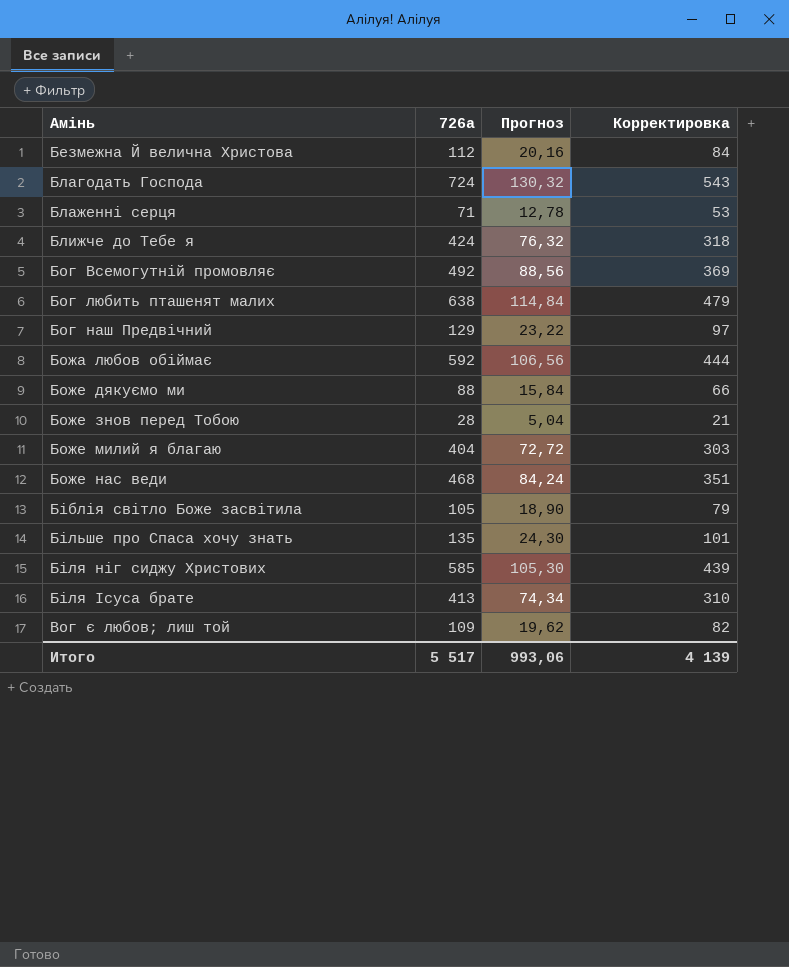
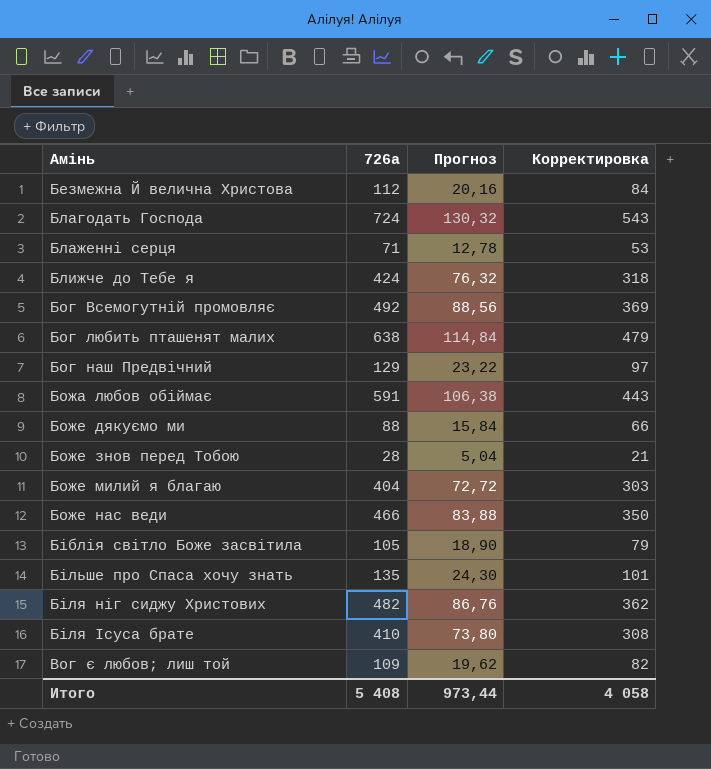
Божа любов обіймає | 726а: 592 -> 591
Божа любов обіймає | Прогноз: 106,56 -> 106,38
Божа любов обіймає | Корректировка: 444 -> 443
Боже нас веди | 726а: 468 -> 466
Боже нас веди | Прогноз: 84,24 -> 83,88
Боже нас веди | Корректировка: 351 -> 350
Біля ніг сиджу Христових | 726а: 585 -> 482
Біля ніг сиджу Христових | Прогноз: 105,30 -> 86,76
Біля ніг сиджу Христових | Корректировка: 439 -> 362
Біля Ісуса брате | 726а: 413 -> 410
Біля Ісуса брате | Прогноз: 74,34 -> 73,80
Біля Ісуса брате | Корректировка: 310 -> 308
Итого | 726а: 5 517 -> 5 408
Итого | Прогноз: 993,06 -> 973,44
Итого | Корректировка: 4 139 -> 4 058

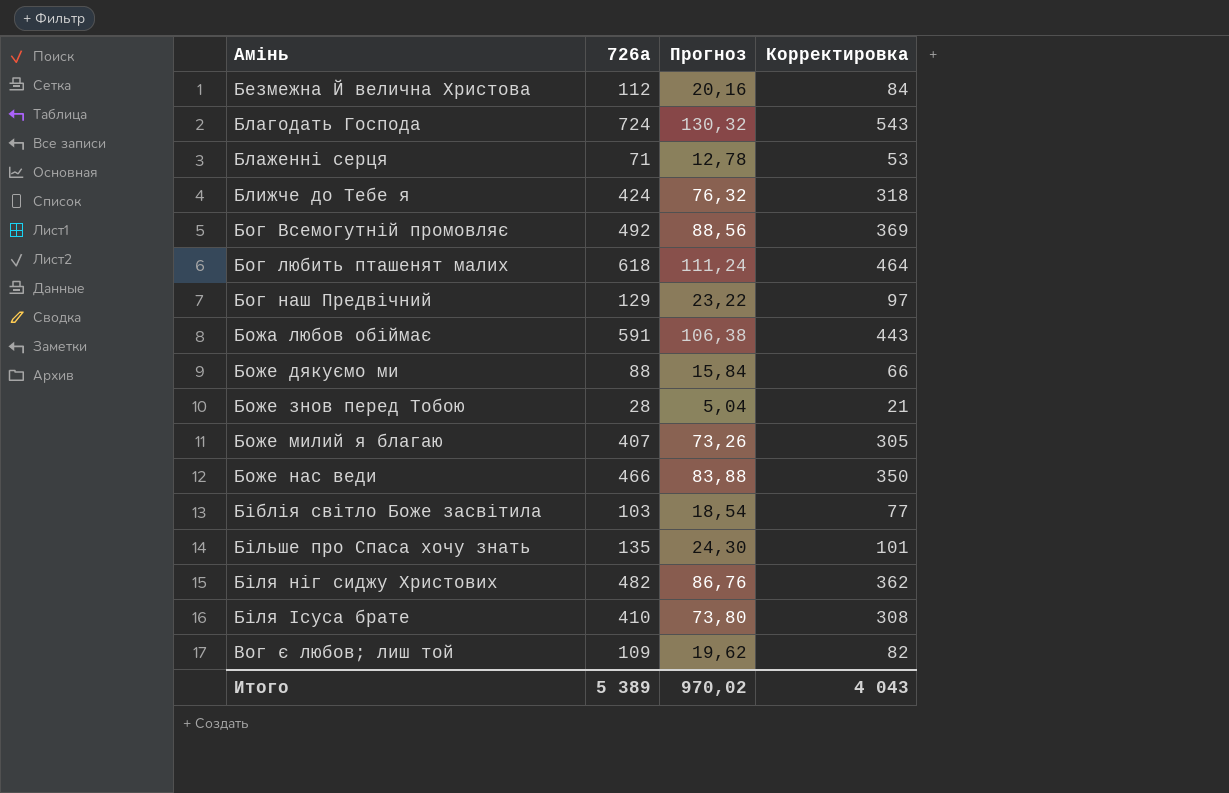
Бог любить пташенят малих | 726а: 638 -> 618
Бог любить пташенят малих | Прогноз: 114,84 -> 111,24
Бог любить пташенят малих | Корректировка: 479 -> 464
Боже милий я благаю | 726а: 404 -> 407
Боже милий я благаю | Прогноз: 72,72 -> 73,26
Боже милий я благаю | Корректировка: 303 -> 305
Біблія світло Боже засвітила | 726а: 105 -> 103
Біблія світло Боже засвітила | Прогноз: 18,90 -> 18,54
Біблія світло Боже засвітила | Корректировка: 79 -> 77
Итого | 726а: 5 408 -> 5 389
Итого | Прогноз: 973,44 -> 970,02
Итого | Корректировка: 4 058 -> 4 043

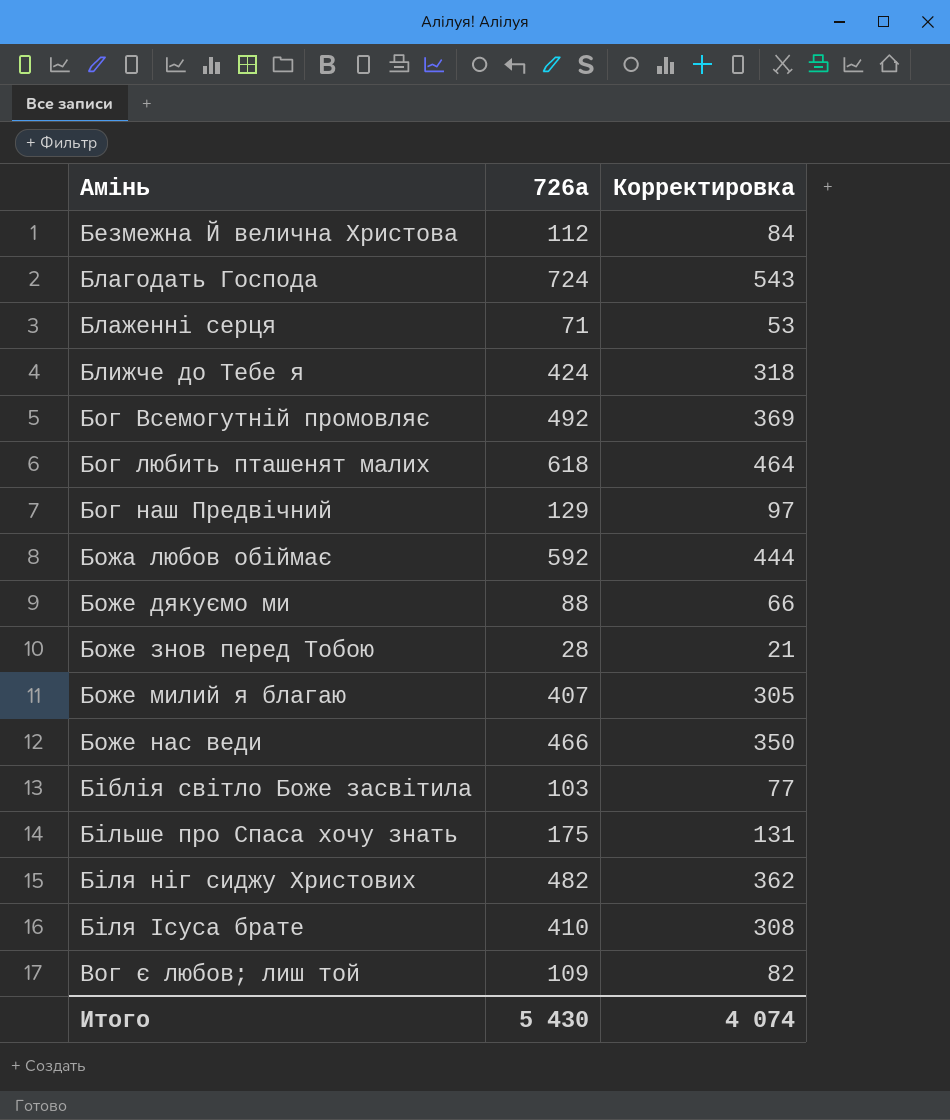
column Прогноз | formula: [726а] * 0,18 -> none
Божа любов обіймає | 726а: 591 -> 592
Божа любов обіймає | Корректировка: 443 -> 444
Більше про Спаса хочу знать | 726а: 135 -> 175
Більше про Спаса хочу знать | Корректировка: 101 -> 131
Итого | 726а: 5 389 -> 5 430
Итого | Корректировка: 4 043 -> 4 074

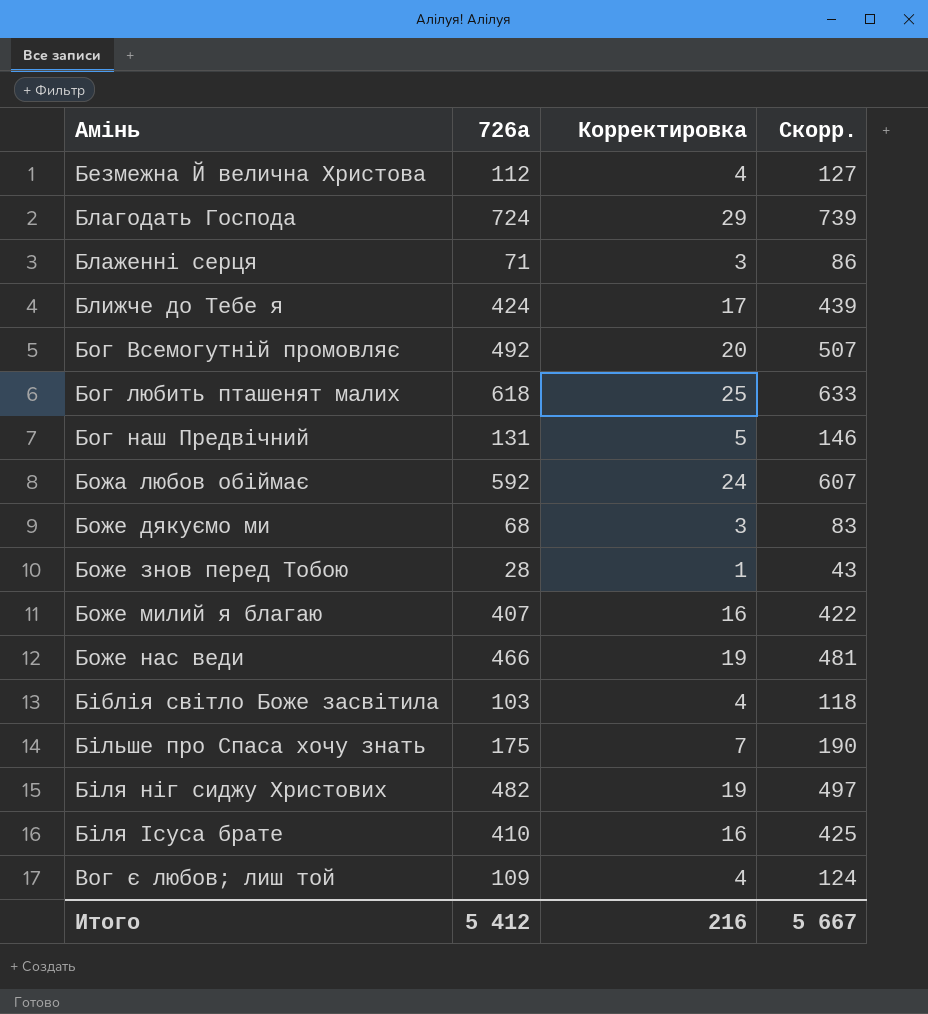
column Корректировка | formula: [726а] * 0,75 -> [726а] * 0,04
column Скорр. | formula: none -> [726а] + 15
Бог наш Предвічний | 726а: 129 -> 131
Боже дякуємо ми | 726а: 88 -> 68
Итого | 726а: 5 430 -> 5 412
Итого | Корректировка: 4 074 -> 216

